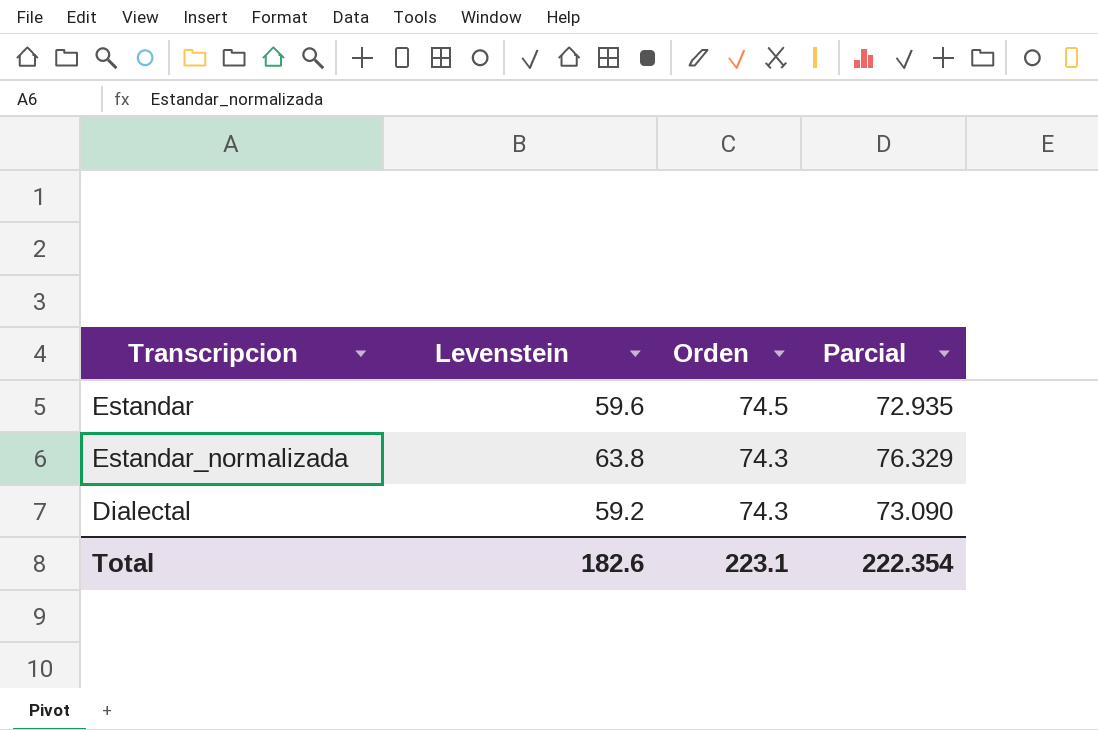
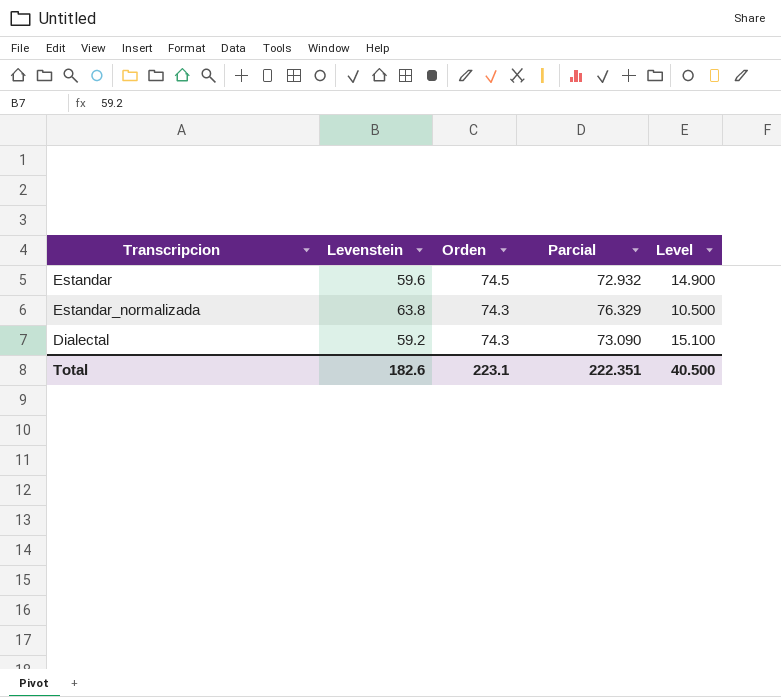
column Level | formula: none -> [Orden] - [Levenstein]
Estandar | Parcial: 72.935 -> 72.932
Total | Parcial: 222.354 -> 222.351

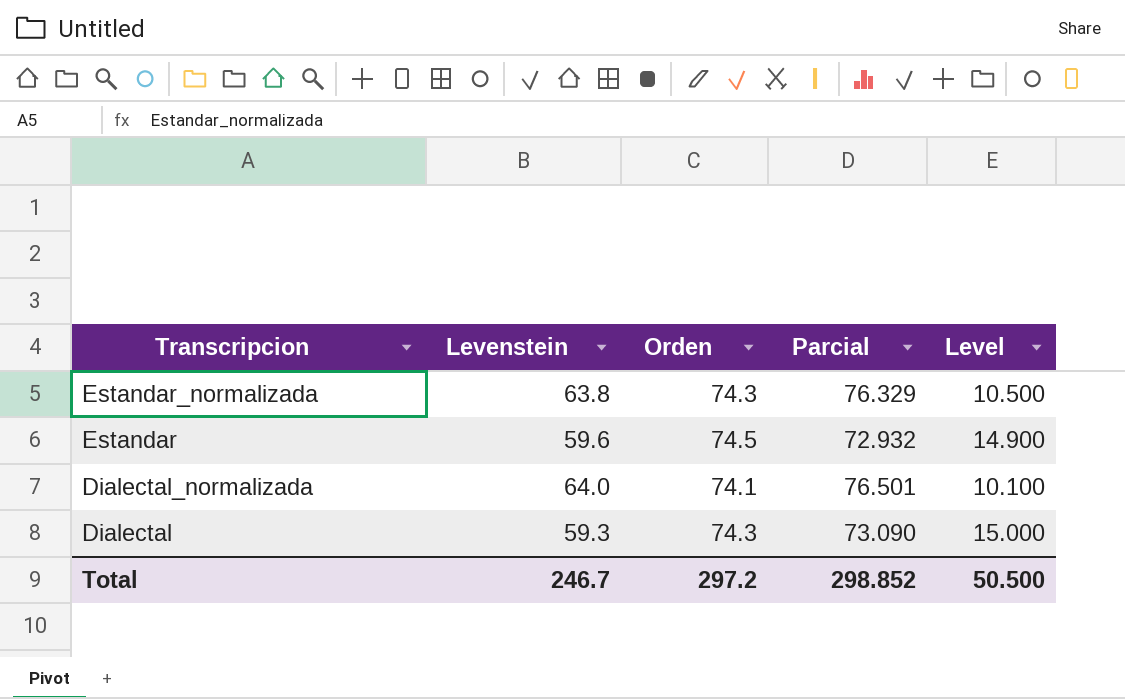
row order: Orden descending -> Transcripcion descending
row Dialectal_normalizada: none -> 64.0 | 74.1 | 76.501 | 10.100
Dialectal | Levenstein: 59.2 -> 59.3
Dialectal | Level: 15.100 -> 15.000
Total | Levenstein: 182.6 -> 246.7
Total | Orden: 223.1 -> 297.2
Total | Parcial: 222.351 -> 298.852
Total | Level: 40.500 -> 50.500

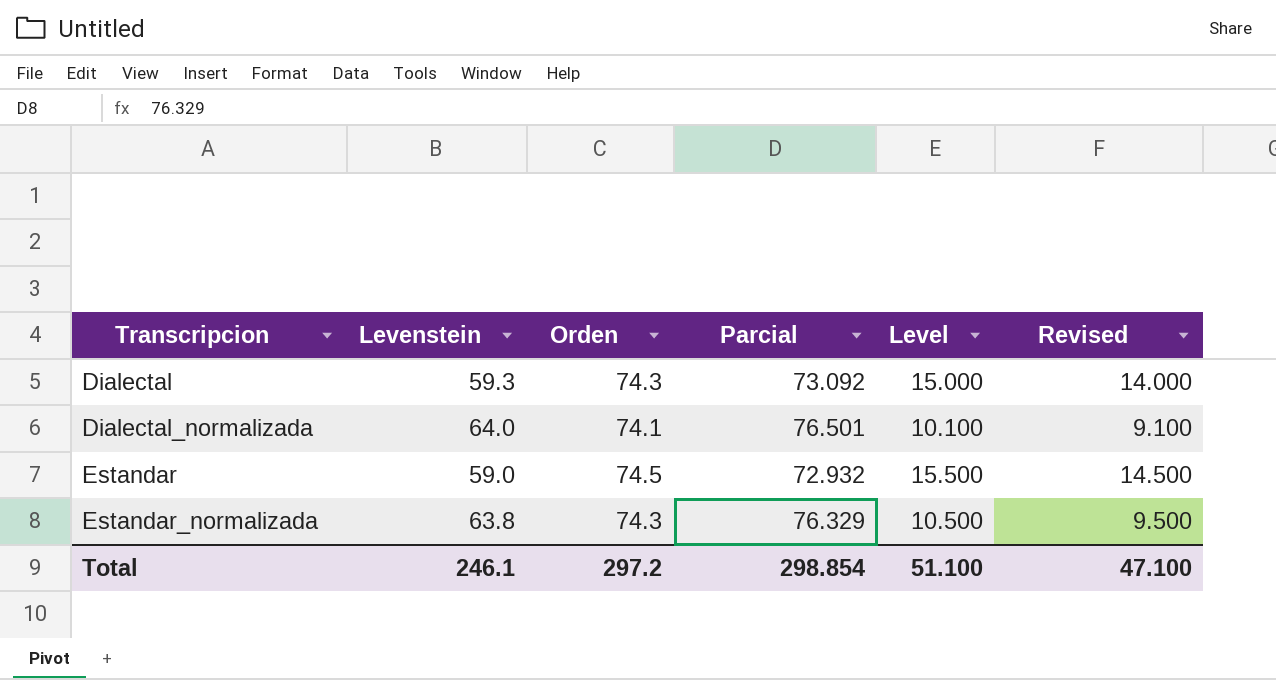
row order: Transcripcion descending -> Transcripcion ascending
column Revised | formula: none -> [Level] - 1
Dialectal | Parcial: 73.090 -> 73.092
Estandar | Levenstein: 59.6 -> 59.0
Estandar | Level: 14.900 -> 15.500
Total | Levenstein: 246.7 -> 246.1
Total | Parcial: 298.852 -> 298.854
Total | Level: 50.500 -> 51.100

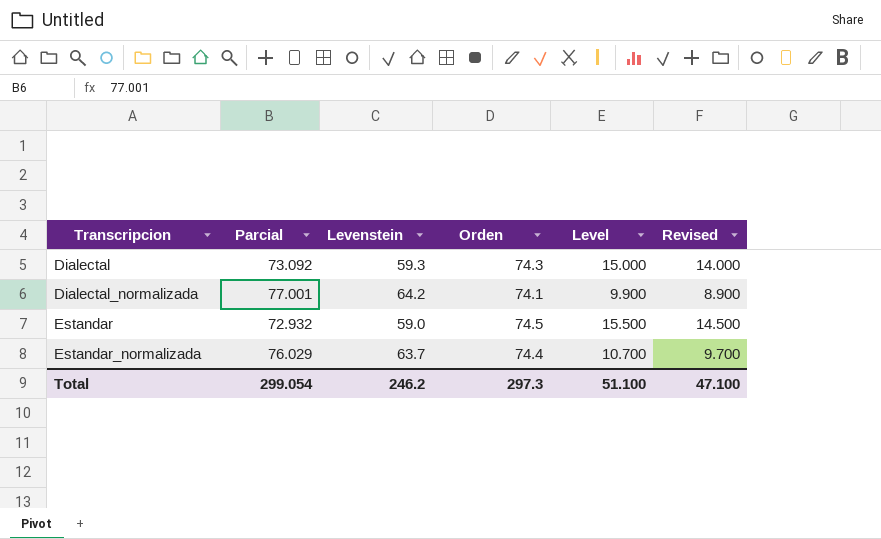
column Parcial | position: 4 -> 2
Dialectal_normalizada | Parcial: 76.501 -> 77.001
Dialectal_normalizada | Levenstein: 64.0 -> 64.2
Dialectal_normalizada | Level: 10.100 -> 9.900
Dialectal_normalizada | Revised: 9.100 -> 8.900
Estandar_normalizada | Parcial: 76.329 -> 76.029
Estandar_normalizada | Levenstein: 63.8 -> 63.7
Estandar_normalizada | Orden: 74.3 -> 74.4
Estandar_normalizada | Level: 10.500 -> 10.700
Estandar_normalizada | Revised: 9.500 -> 9.700
Total | Parcial: 298.854 -> 299.054
Total | Levenstein: 246.1 -> 246.2
Total | Orden: 297.2 -> 297.3

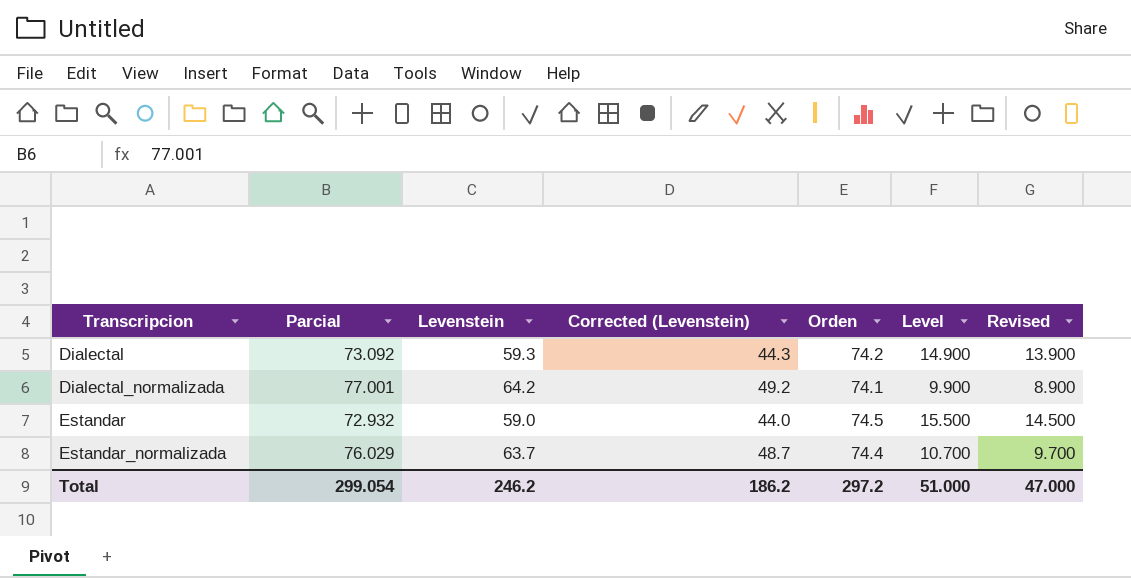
column Corrected (Levenstein) | formula: none -> [Levenstein] - 15
Dialectal | Orden: 74.3 -> 74.2
Dialectal | Level: 15.000 -> 14.900
Dialectal | Revised: 14.000 -> 13.900
Total | Orden: 297.3 -> 297.2
Total | Level: 51.100 -> 51.000
Total | Revised: 47.100 -> 47.000

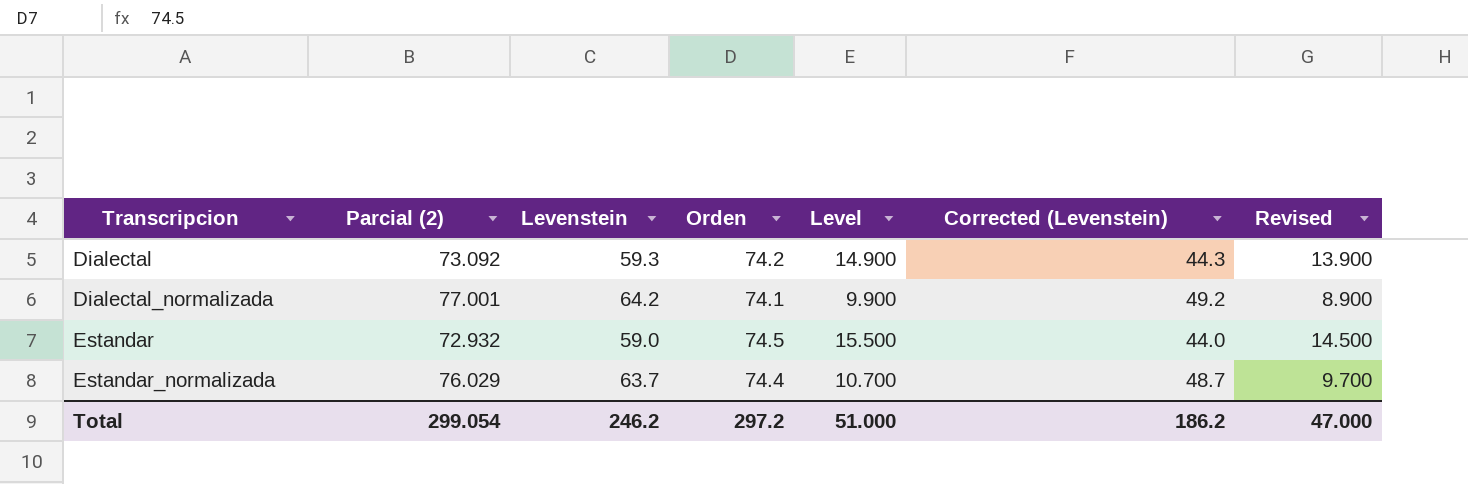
column name: Parcial -> Parcial (2)
column Corrected (Levenstein) | position: 4 -> 6

